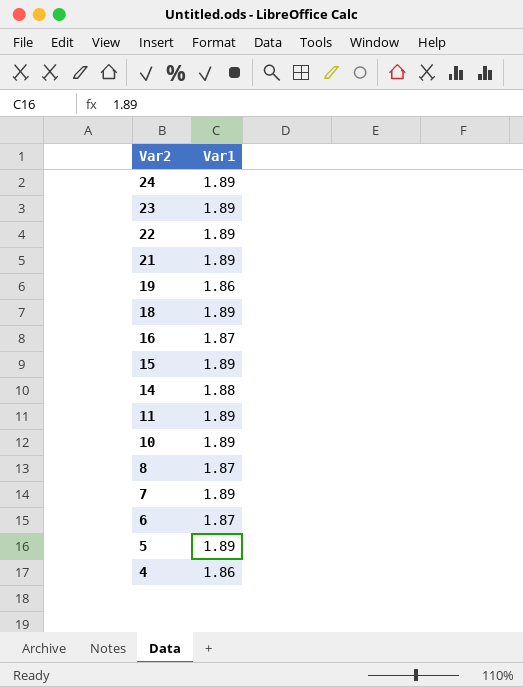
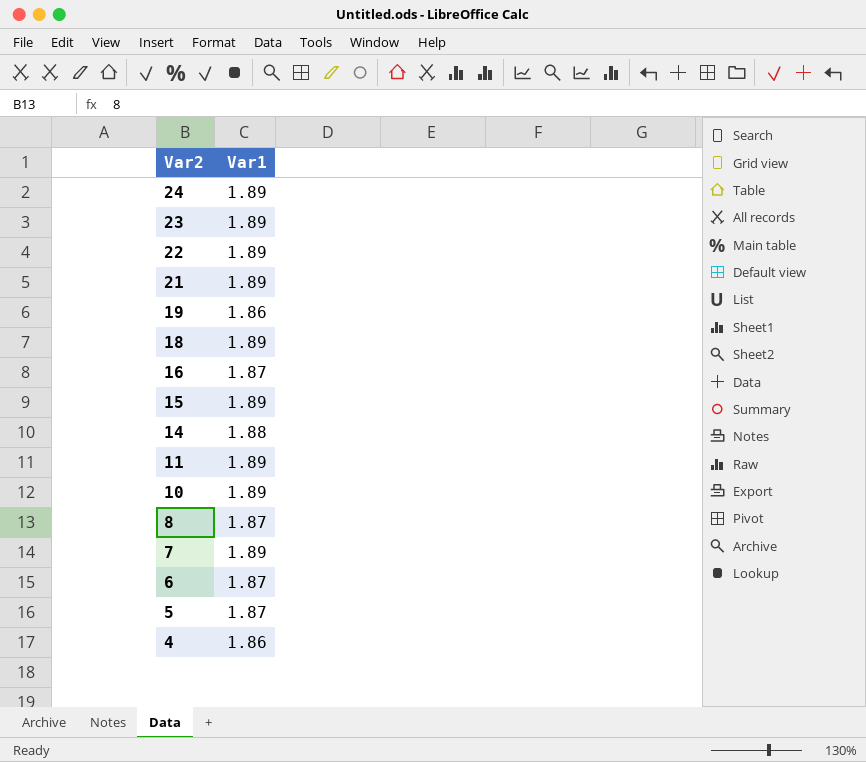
5 | Var1: 1.89 -> 1.87

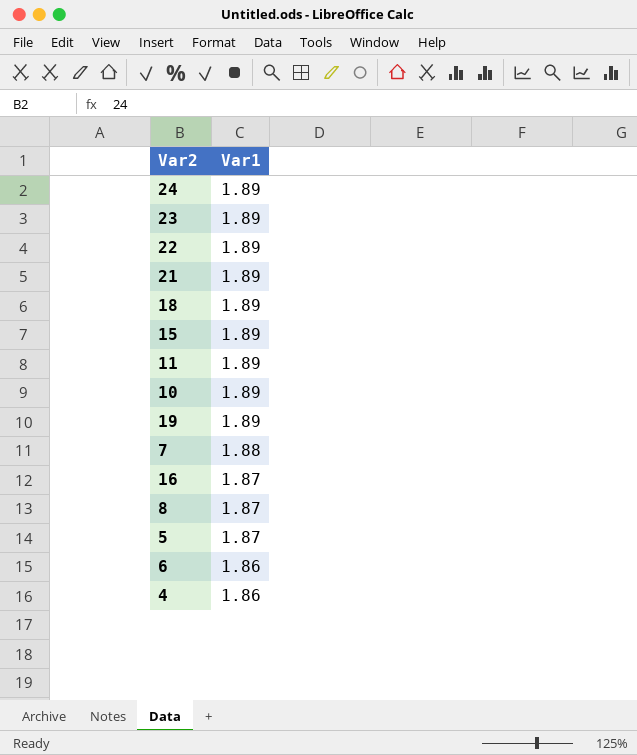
row order: Var2 descending -> Var1 descending
row 14: 1.88 -> none
19 | Var1: 1.86 -> 1.89
7 | Var1: 1.89 -> 1.88
6 | Var1: 1.87 -> 1.86

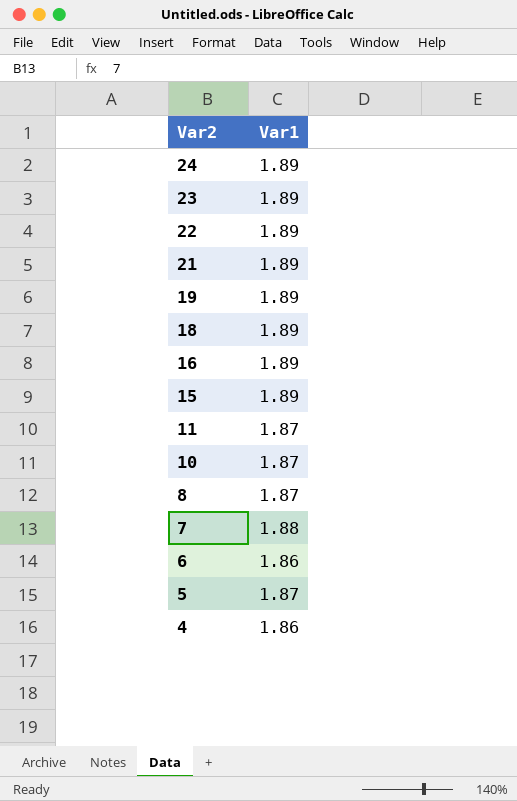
row order: Var1 descending -> Var2 descending
16 | Var1: 1.87 -> 1.89
11 | Var1: 1.89 -> 1.87
10 | Var1: 1.89 -> 1.87

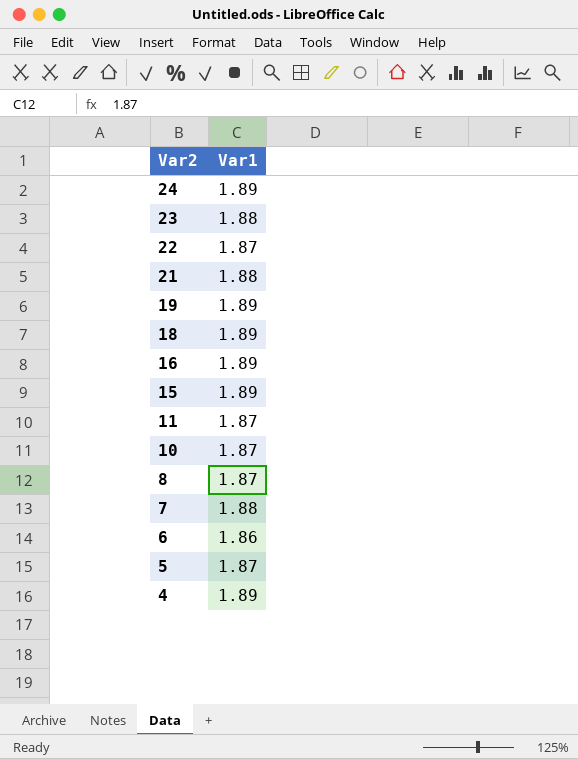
23 | Var1: 1.89 -> 1.88
22 | Var1: 1.89 -> 1.87
21 | Var1: 1.89 -> 1.88
4 | Var1: 1.86 -> 1.89

